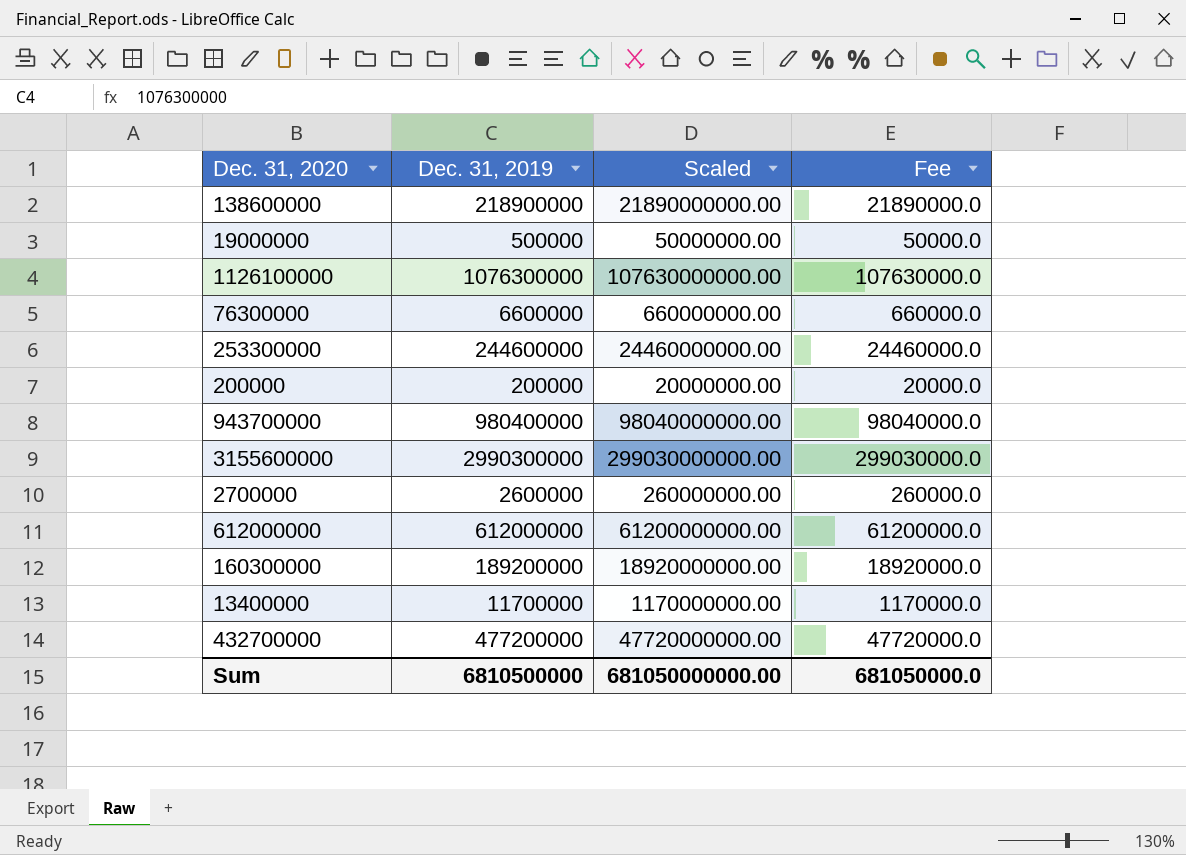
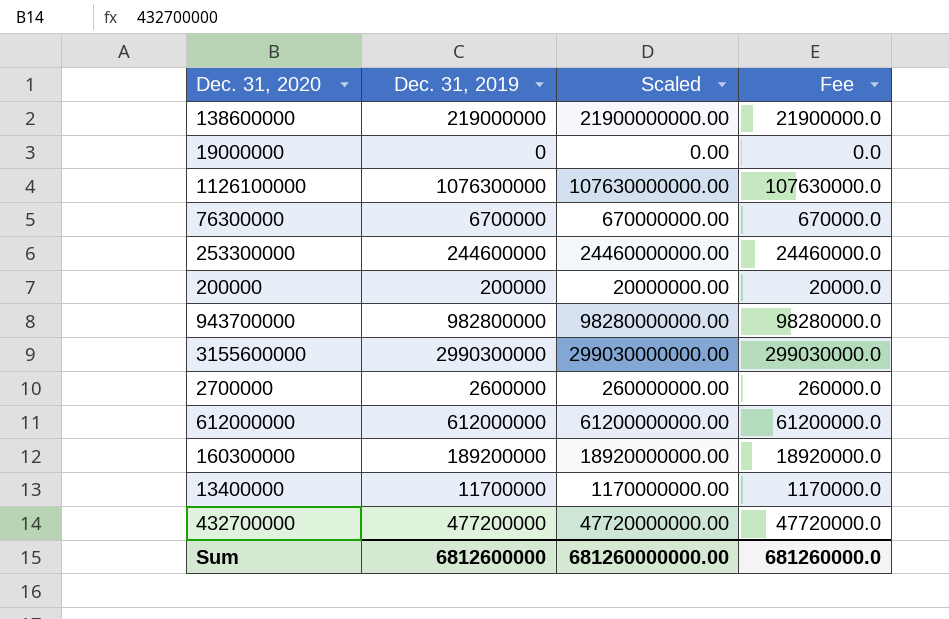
138600000 | Dec. 31, 2019: 218900000 -> 219000000
138600000 | Scaled: 21890000000.00 -> 21900000000.00
138600000 | Fee: 21890000.0 -> 21900000.0
19000000 | Dec. 31, 2019: 500000 -> 0
19000000 | Scaled: 50000000.00 -> 0.00
19000000 | Fee: 50000.0 -> 0.0
76300000 | Dec. 31, 2019: 6600000 -> 6700000
76300000 | Scaled: 660000000.00 -> 670000000.00
76300000 | Fee: 660000.0 -> 670000.0
943700000 | Dec. 31, 2019: 980400000 -> 982800000
943700000 | Scaled: 98040000000.00 -> 98280000000.00
943700000 | Fee: 98040000.0 -> 98280000.0
Sum | Dec. 31, 2019: 6810500000 -> 6812600000
Sum | Scaled: 681050000000.00 -> 681260000000.00
Sum | Fee: 681050000.0 -> 681260000.0

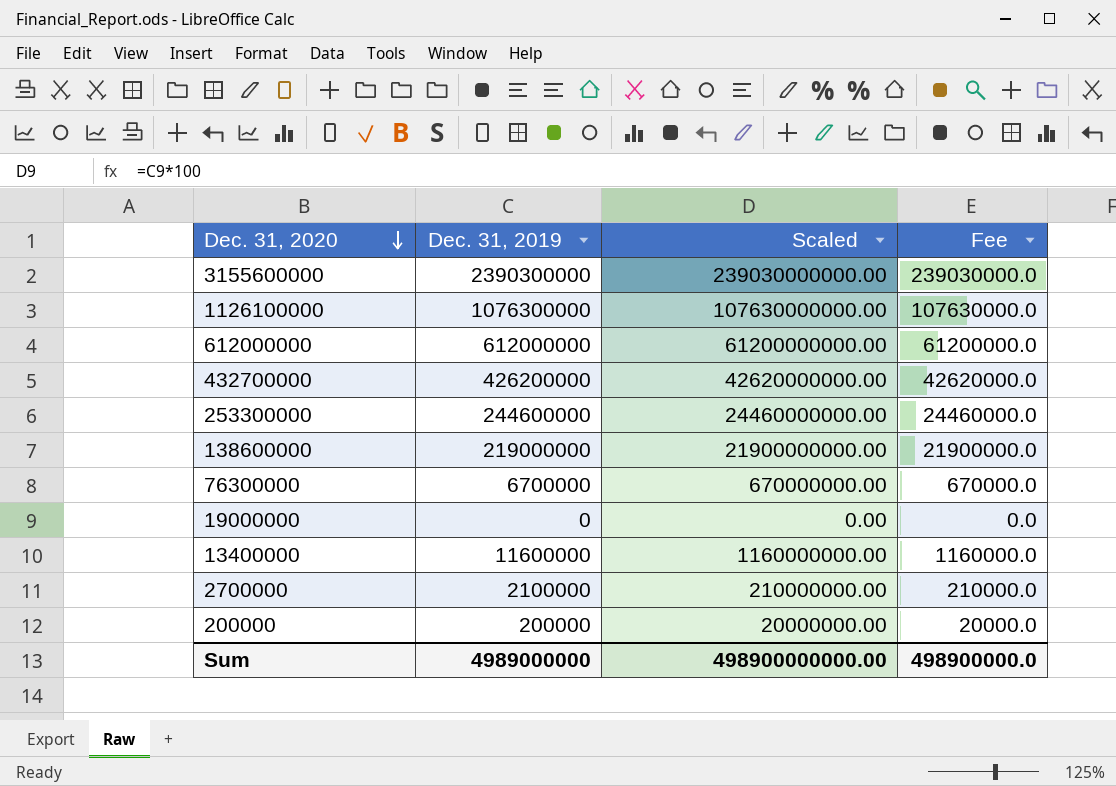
row order: none -> Dec. 31, 2020 descending
row 943700000: 982800000 | 98280000000.00 | 98280000.0 -> none
row 160300000: 189200000 | 18920000000.00 | 18920000.0 -> none
3155600000 | Dec. 31, 2019: 2990300000 -> 2390300000
3155600000 | Scaled: 299030000000.00 -> 239030000000.00
3155600000 | Fee: 299030000.0 -> 239030000.0
432700000 | Dec. 31, 2019: 477200000 -> 426200000
432700000 | Scaled: 47720000000.00 -> 42620000000.00
432700000 | Fee: 47720000.0 -> 42620000.0
13400000 | Dec. 31, 2019: 11700000 -> 11600000
13400000 | Scaled: 1170000000.00 -> 1160000000.00
13400000 | Fee: 1170000.0 -> 1160000.0
2700000 | Dec. 31, 2019: 2600000 -> 2100000
2700000 | Scaled: 260000000.00 -> 210000000.00
2700000 | Fee: 260000.0 -> 210000.0
Sum | Dec. 31, 2019: 6812600000 -> 4989000000
Sum | Scaled: 681260000000.00 -> 498900000000.00
Sum | Fee: 681260000.0 -> 498900000.0

